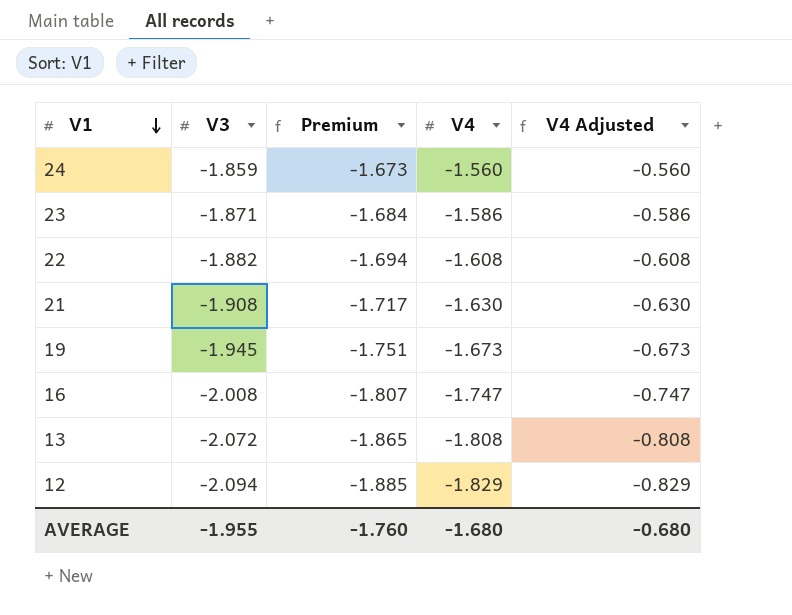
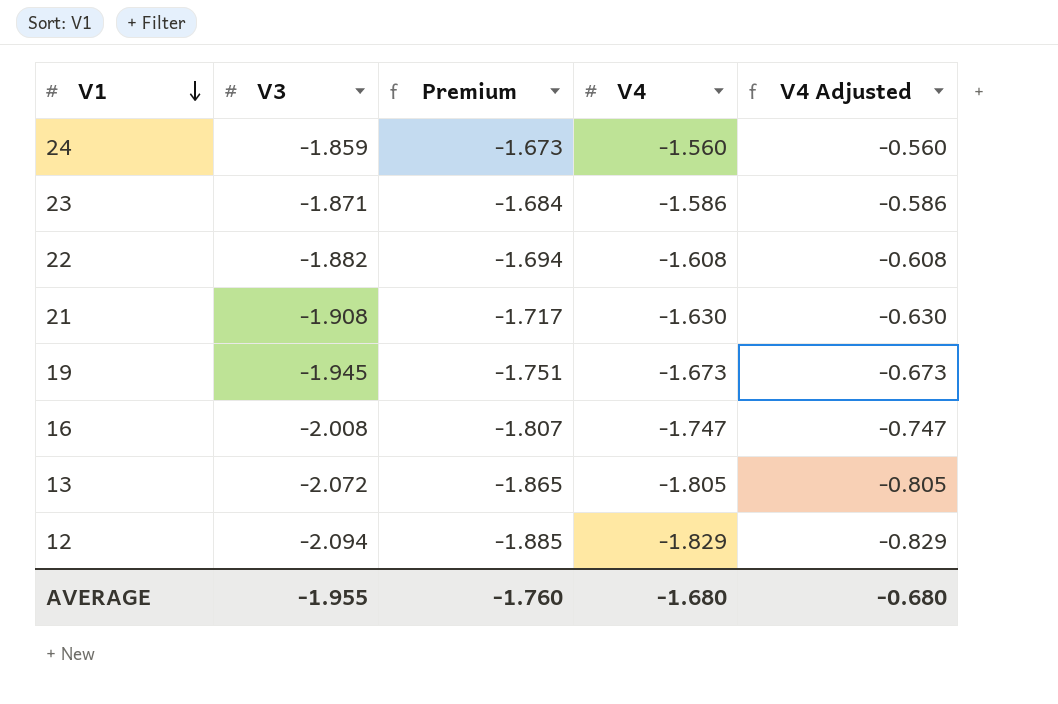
13 | V4: -1.808 -> -1.805
13 | V4 Adjusted: -0.808 -> -0.805

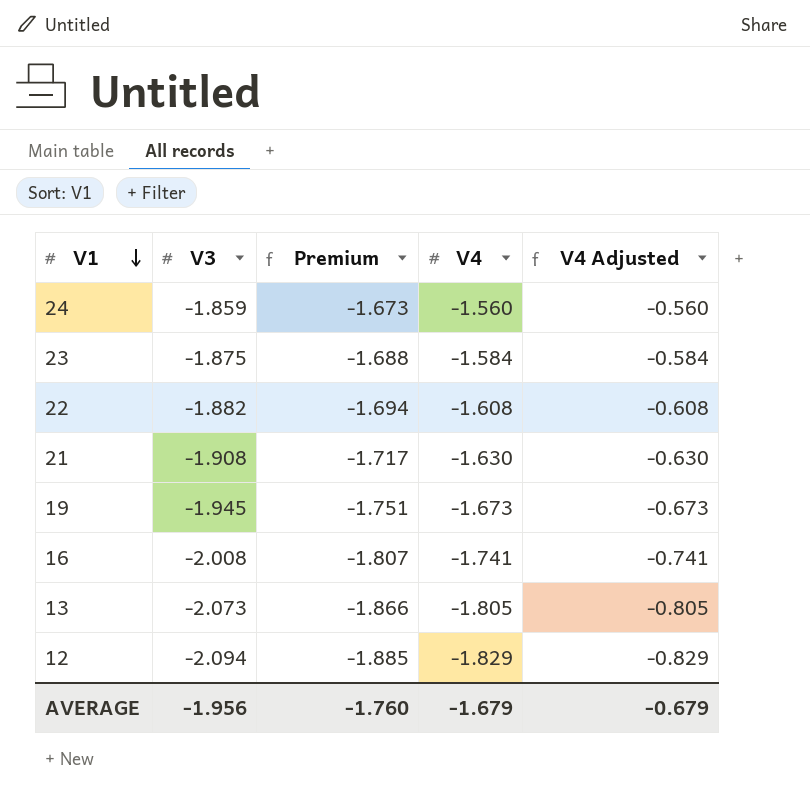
23 | V3: -1.871 -> -1.875
23 | Premium: -1.684 -> -1.688
23 | V4: -1.586 -> -1.584
23 | V4 Adjusted: -0.586 -> -0.584
16 | V4: -1.747 -> -1.741
16 | V4 Adjusted: -0.747 -> -0.741
13 | V3: -2.072 -> -2.073
13 | Premium: -1.865 -> -1.866
AVERAGE | V3: -1.955 -> -1.956
AVERAGE | V4: -1.680 -> -1.679
AVERAGE | V4 Adjusted: -0.680 -> -0.679

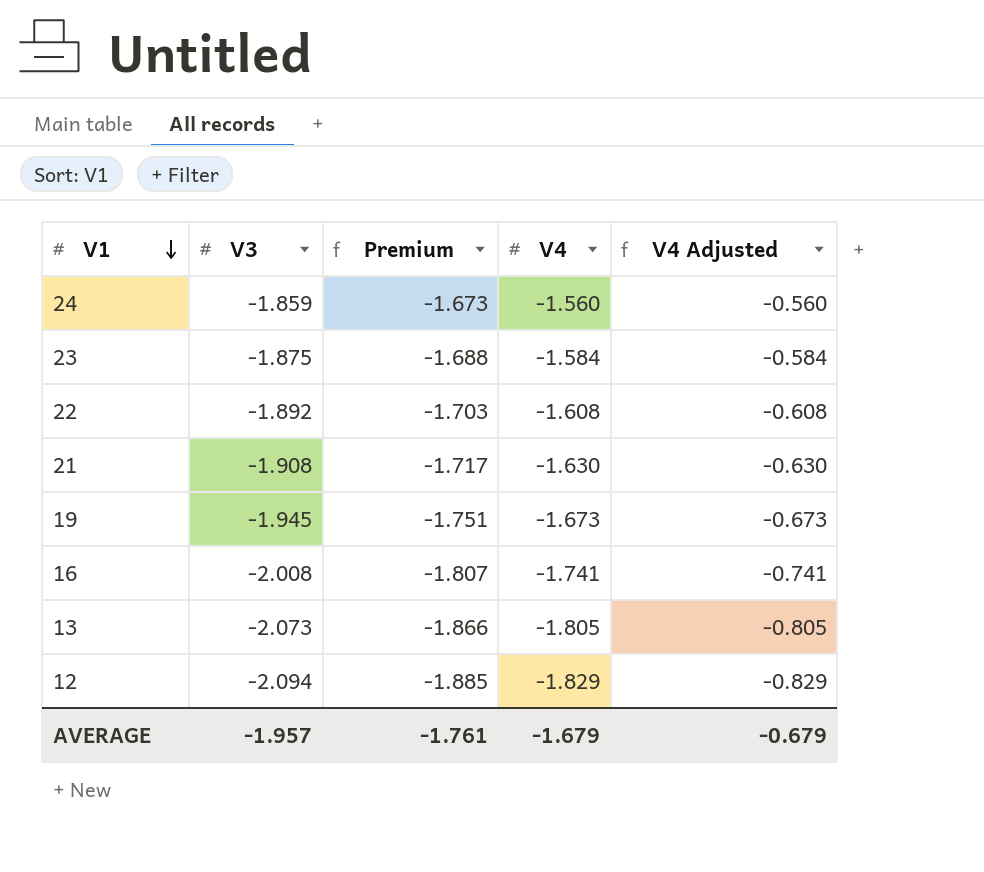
22 | V3: -1.882 -> -1.892
22 | Premium: -1.694 -> -1.703
AVERAGE | V3: -1.956 -> -1.957
AVERAGE | Premium: -1.760 -> -1.761

